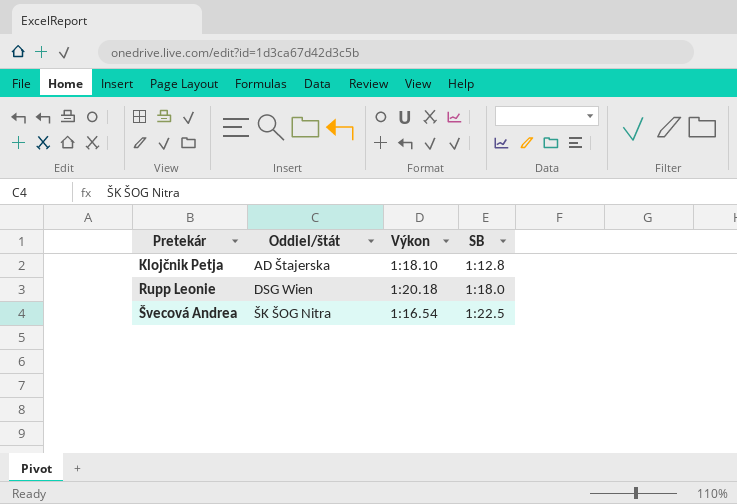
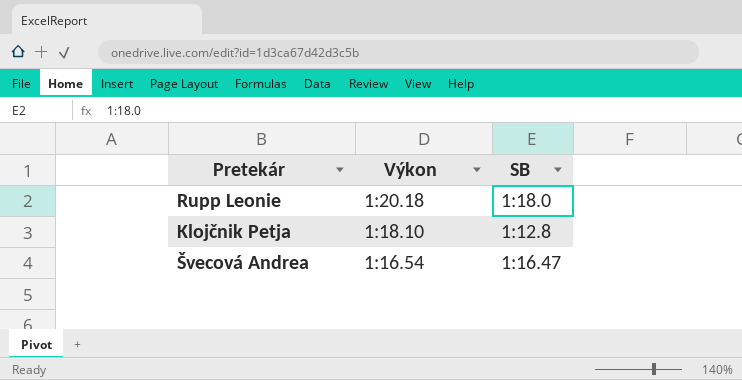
row order: Pretekár ascending -> Výkon descending
column Oddiel/štát | position: 2 -> none
Švecová Andrea | SB: 1:22.5 -> 1:16.47

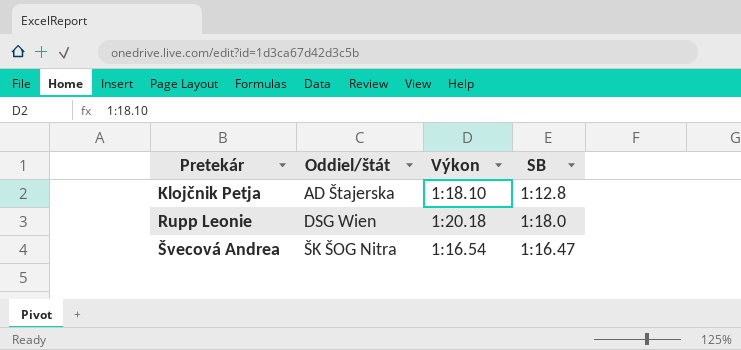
row order: Výkon descending -> Pretekár ascending
column Oddiel/štát | position: none -> 2

